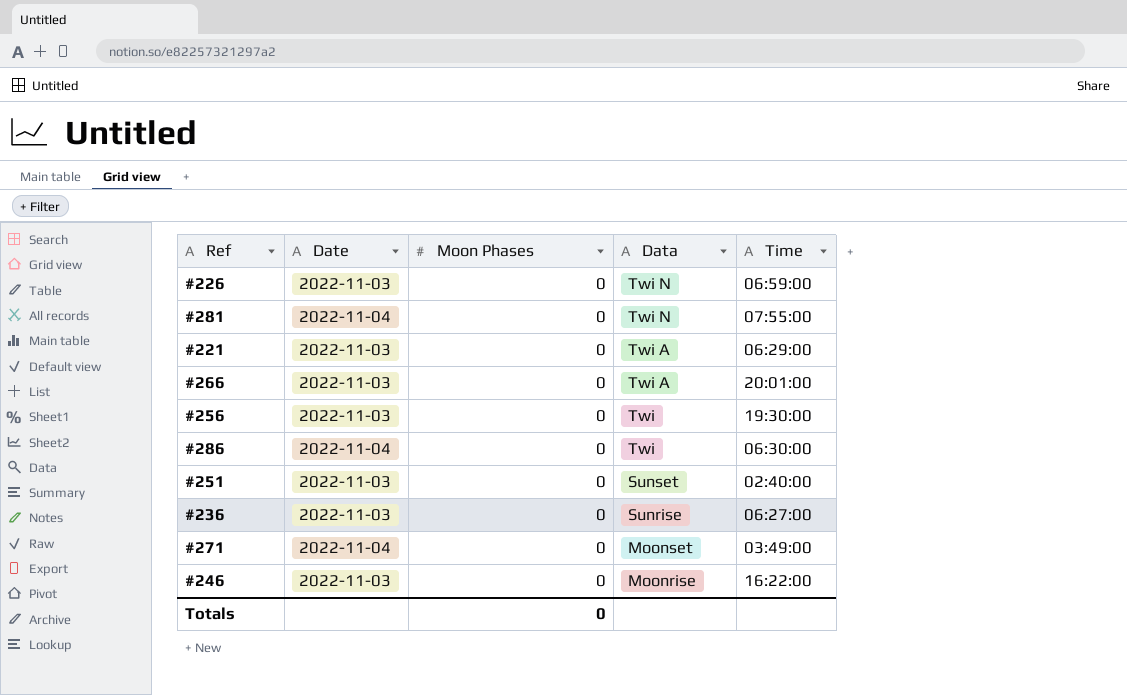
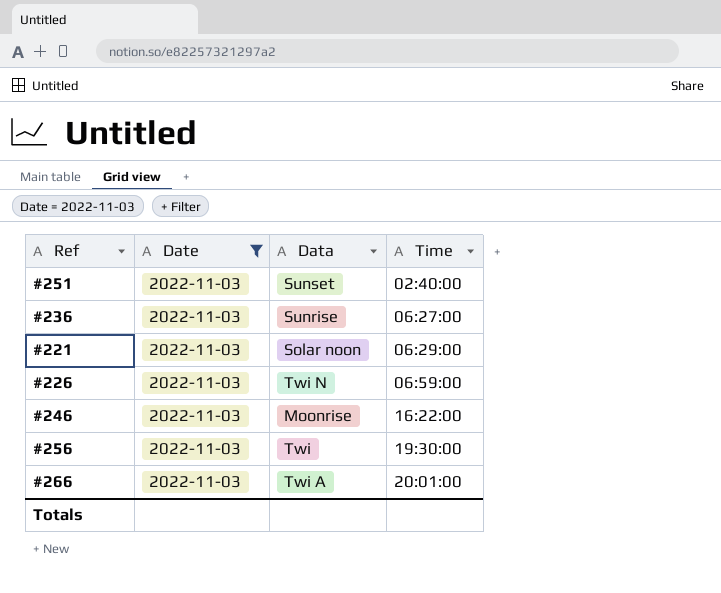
filter: none -> Date = 2022-11-03
row order: Data descending -> Time ascending
column Moon Phases | position: 3 -> none
#221 | Data: Twi A -> Solar noon

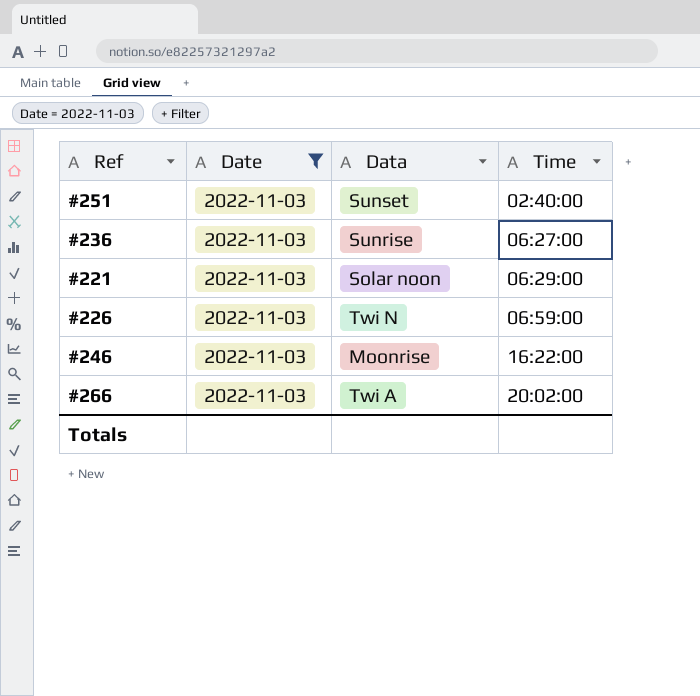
row #256: 2022-11-03 | Twi | 19:30:00 -> none
#266 | Time: 20:01:00 -> 20:02:00

